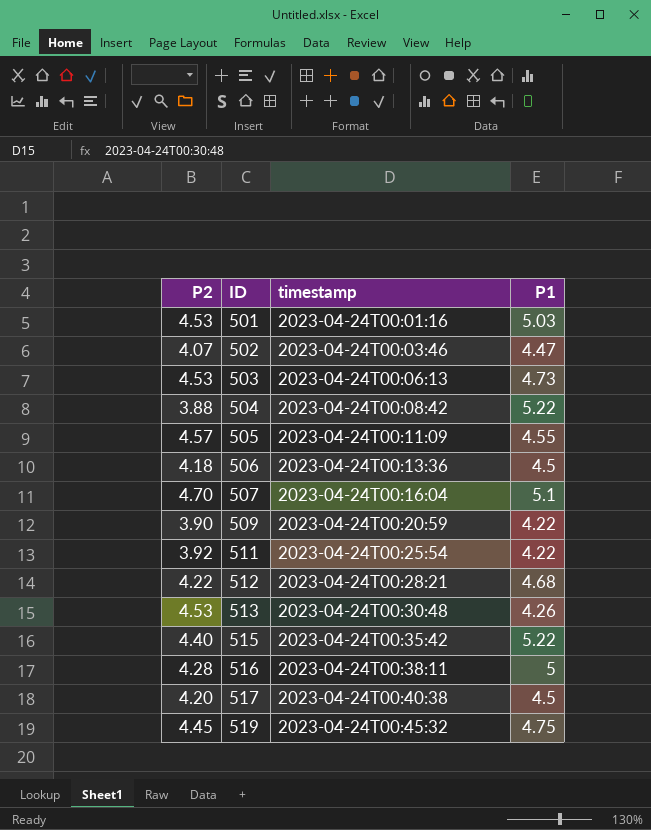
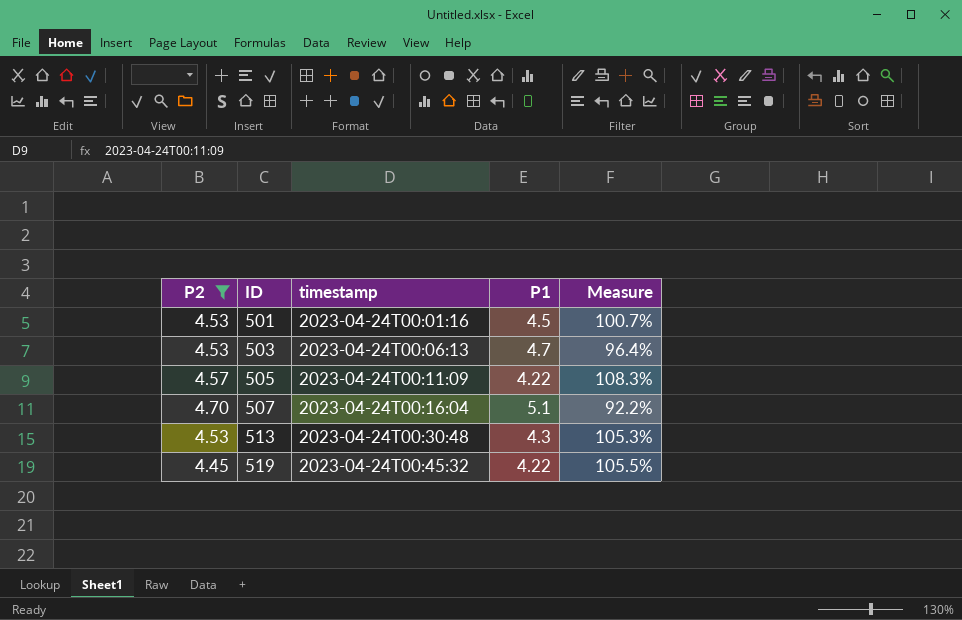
filter: none -> P2 >= 4.45
column Measure | formula: none -> [P2] / [P1]
501 | P1: 5.03 -> 4.5
503 | P1: 4.73 -> 4.7
505 | P1: 4.55 -> 4.22
513 | P1: 4.26 -> 4.3
519 | P1: 4.75 -> 4.22

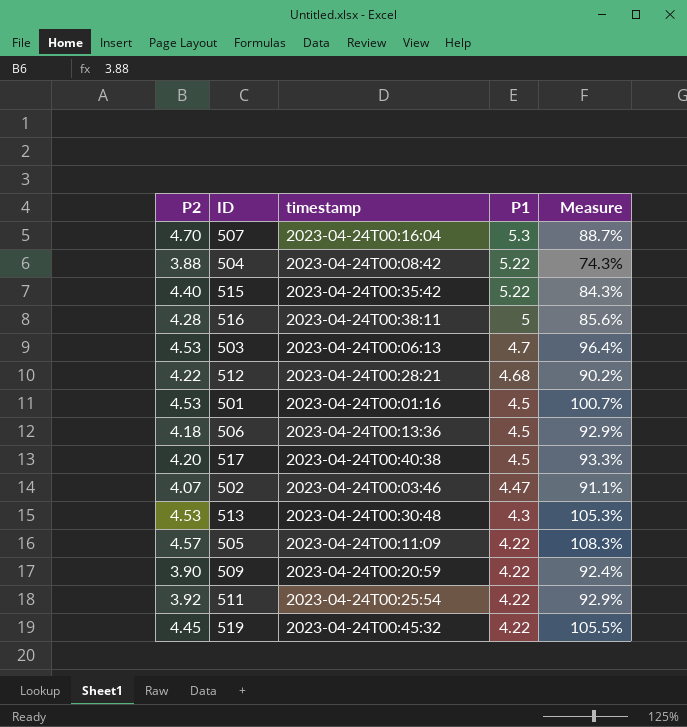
filter: P2 >= 4.45 -> none
row order: ID ascending -> P1 descending
507 | P1: 5.1 -> 5.3
507 | Measure: 92.2% -> 88.7%

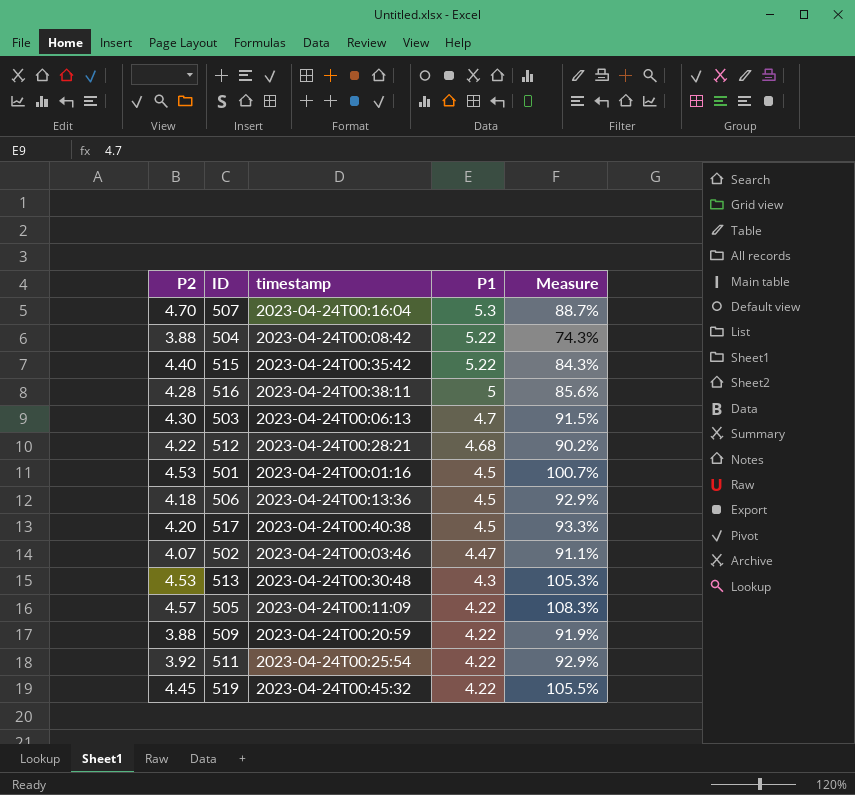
503 | P2: 4.53 -> 4.30
503 | Measure: 96.4% -> 91.5%
509 | P2: 3.90 -> 3.88
509 | Measure: 92.4% -> 91.9%

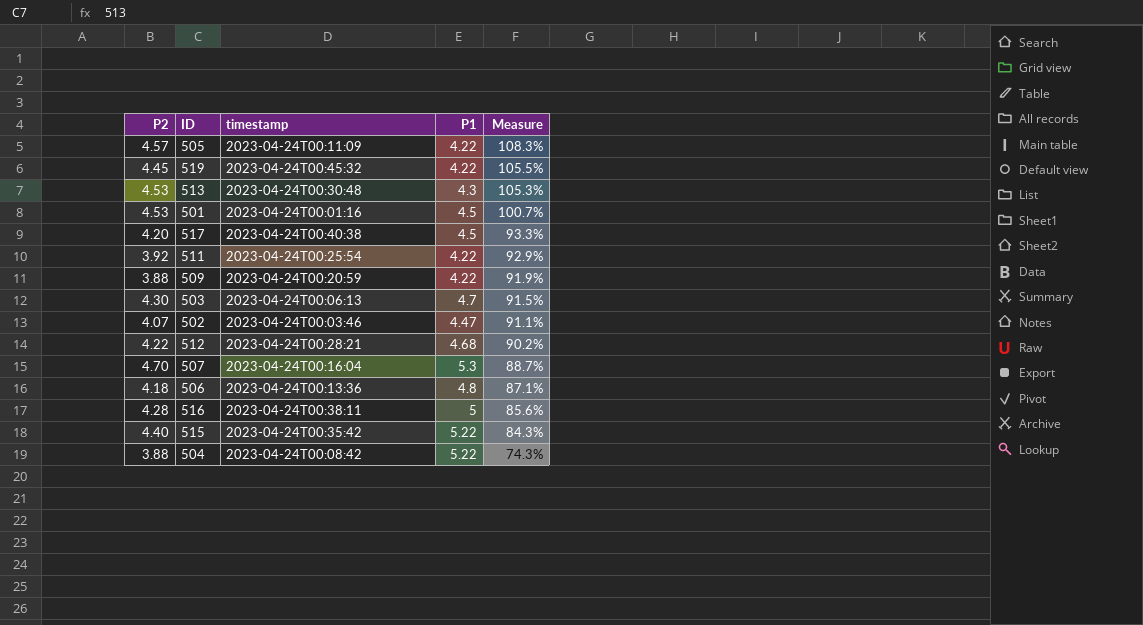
row order: P1 descending -> Measure descending
506 | P1: 4.5 -> 4.8
506 | Measure: 92.9% -> 87.1%

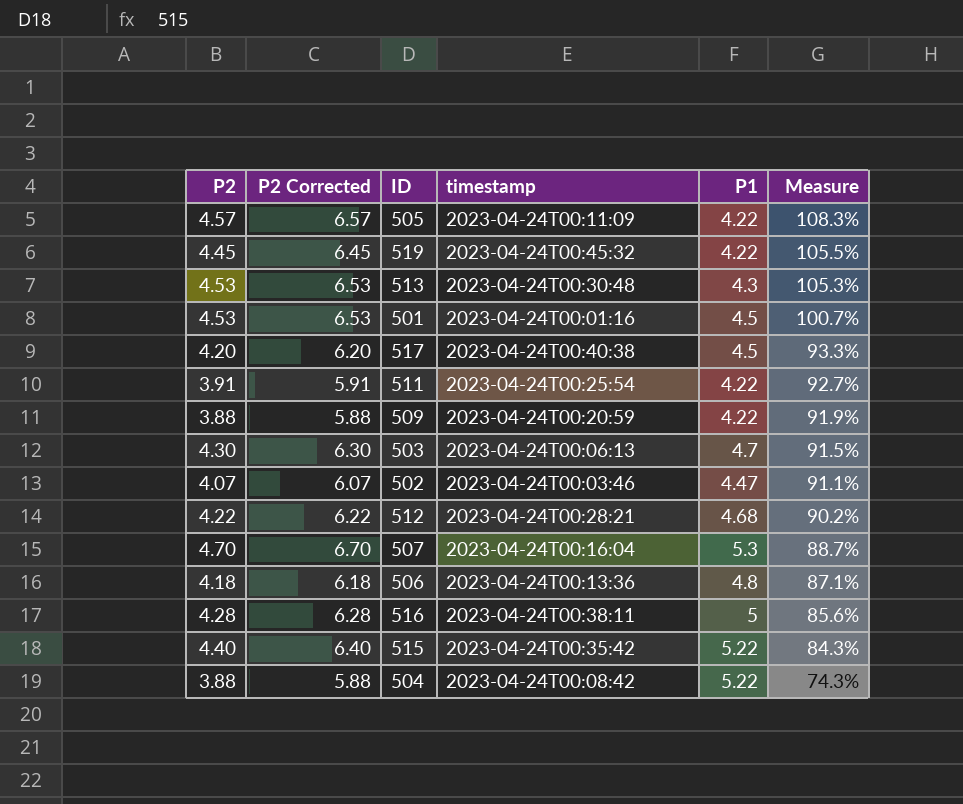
column P2 Corrected | formula: none -> [P2] + 2
511 | P2: 3.92 -> 3.91
511 | Measure: 92.9% -> 92.7%

